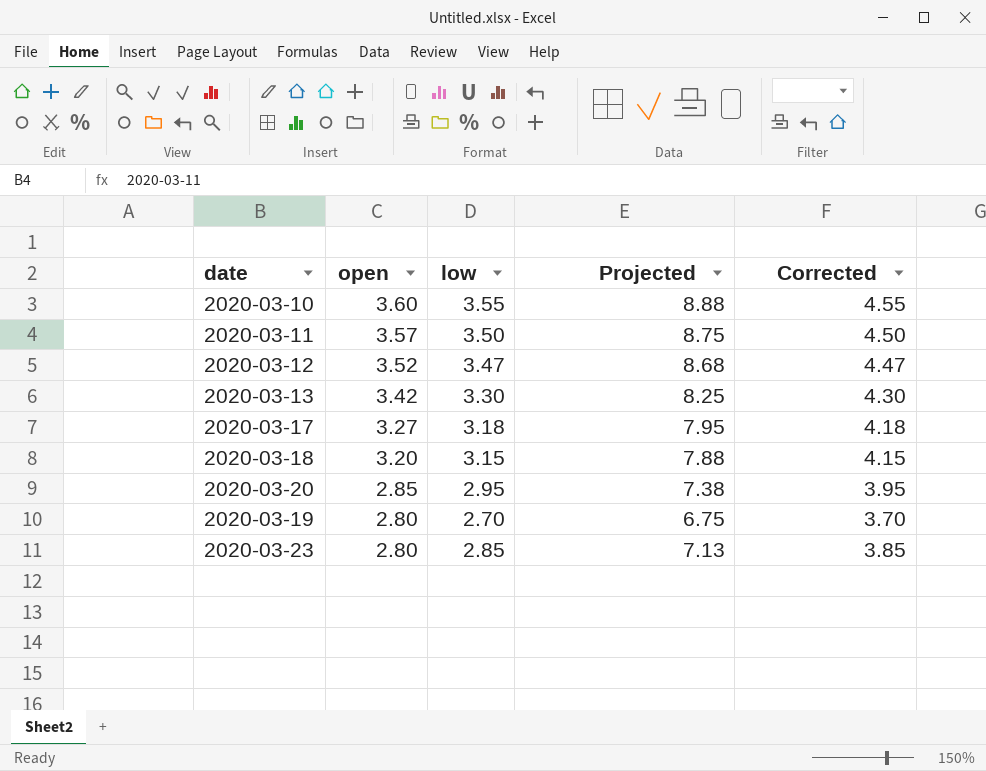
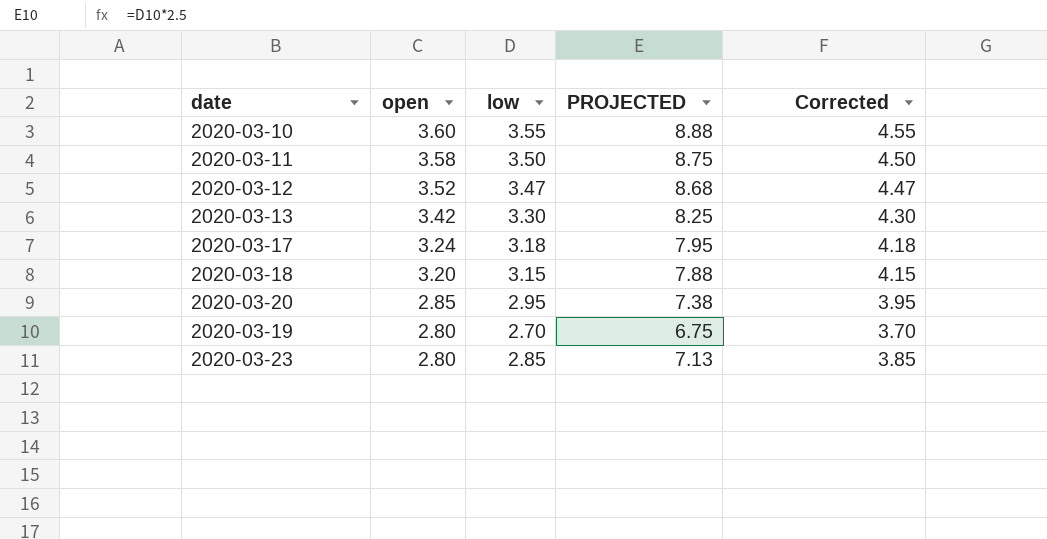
column name: Projected -> PROJECTED
2020-03-11 | open: 3.57 -> 3.58
2020-03-17 | open: 3.27 -> 3.24

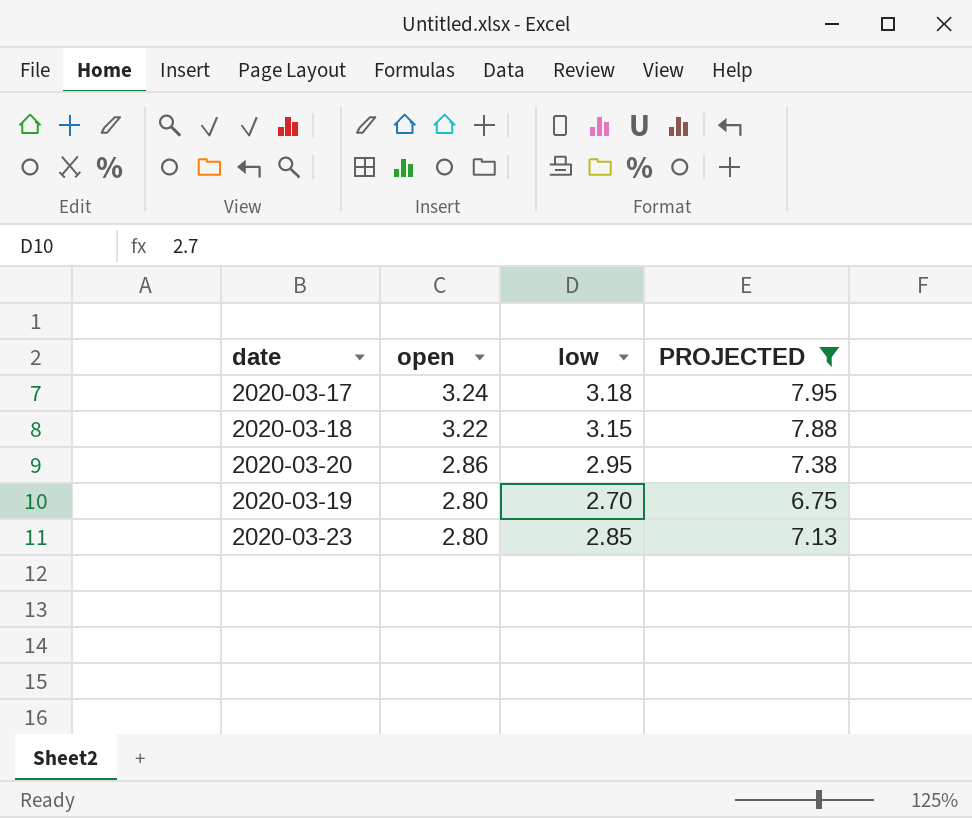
filter: none -> PROJECTED <= 7.95
column Corrected | formula: [low] + 1 -> none
2020-03-18 | open: 3.20 -> 3.22
2020-03-20 | open: 2.85 -> 2.86

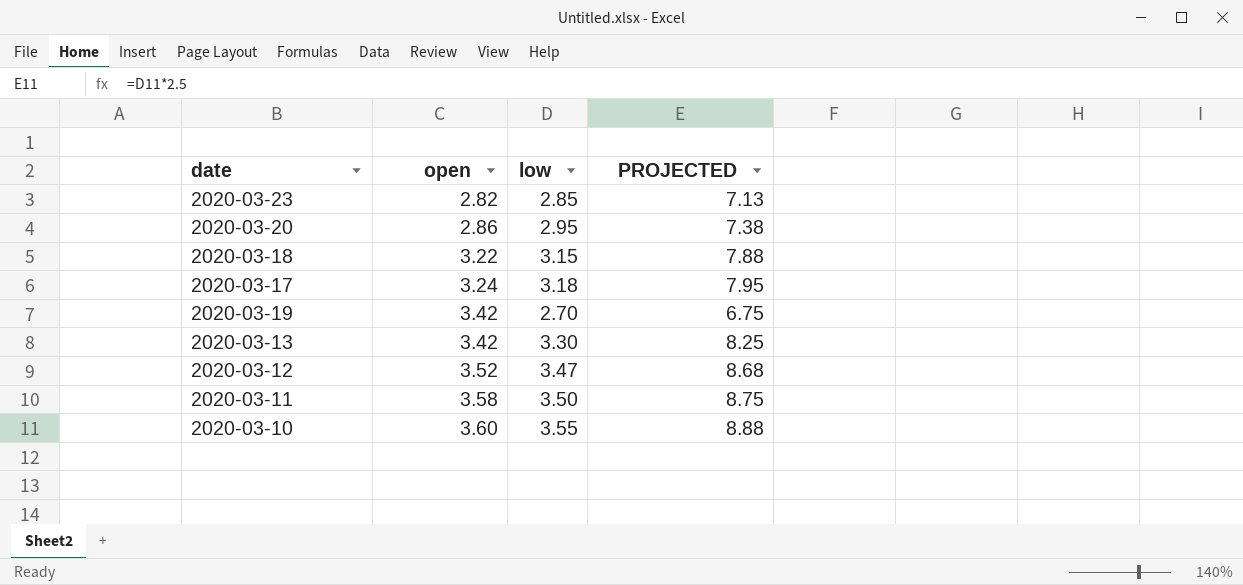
filter: PROJECTED <= 7.95 -> none
row order: open descending -> open ascending
2020-03-23 | open: 2.80 -> 2.82
2020-03-19 | open: 2.80 -> 3.42

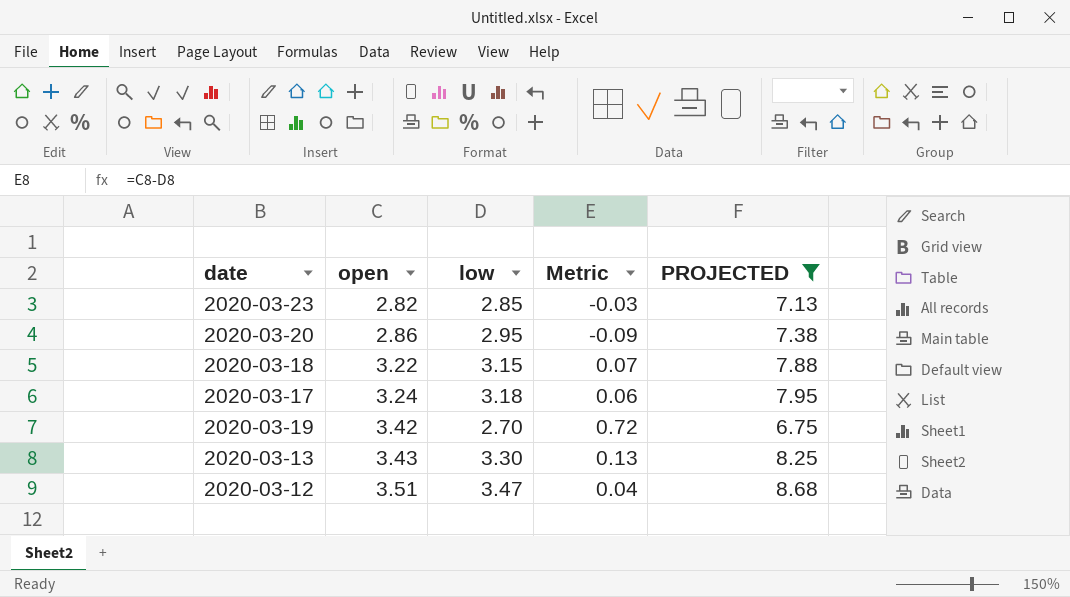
filter: none -> PROJECTED <= 8.68
column Metric | formula: none -> [open] - [low]
2020-03-13 | open: 3.42 -> 3.43
2020-03-12 | open: 3.52 -> 3.51

